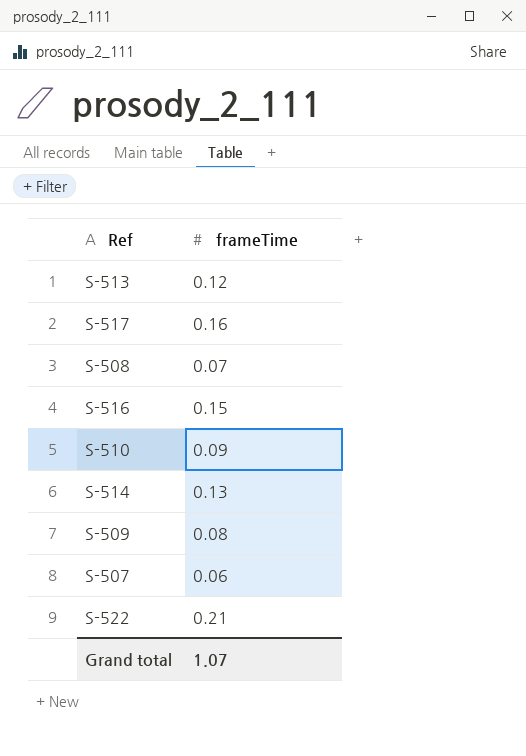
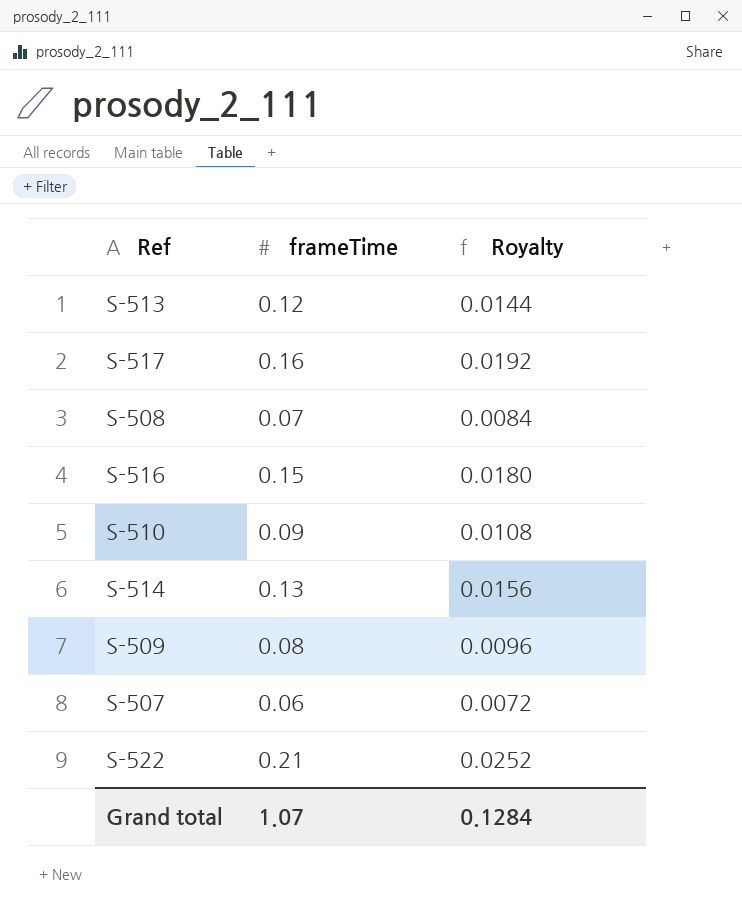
column Royalty | formula: none -> [frameTime] * 0.12

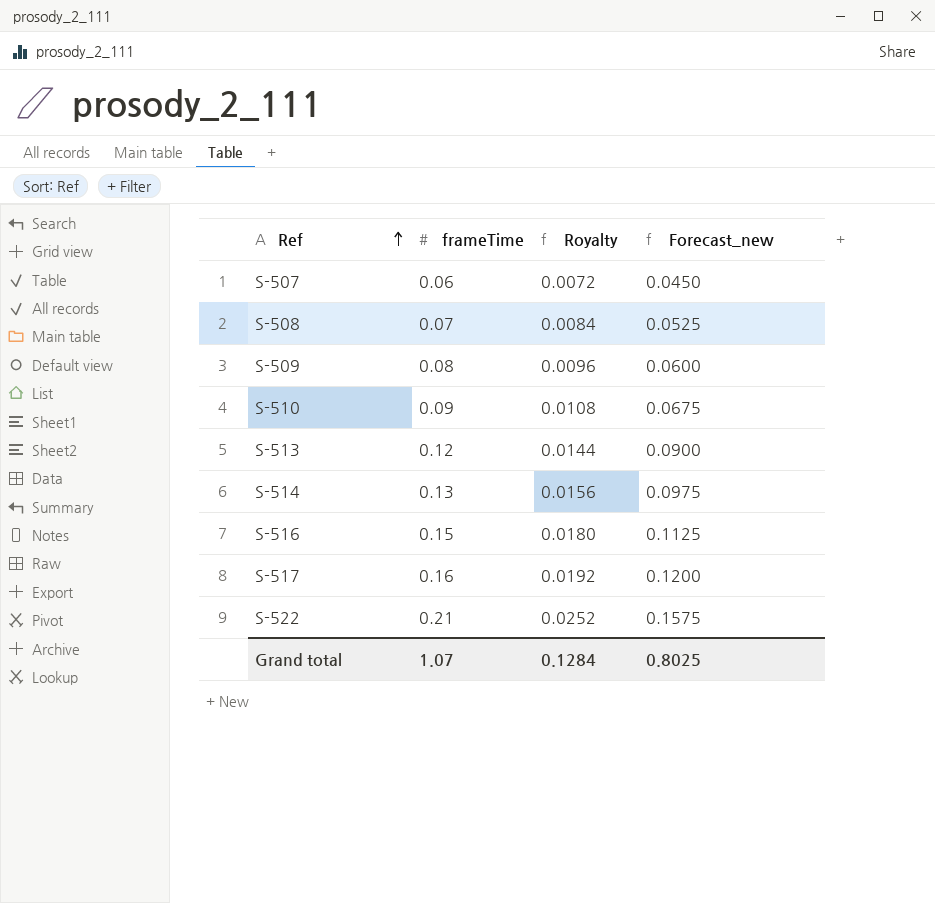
row order: none -> Ref ascending
column Forecast_new | formula: none -> [frameTime] * 0.75

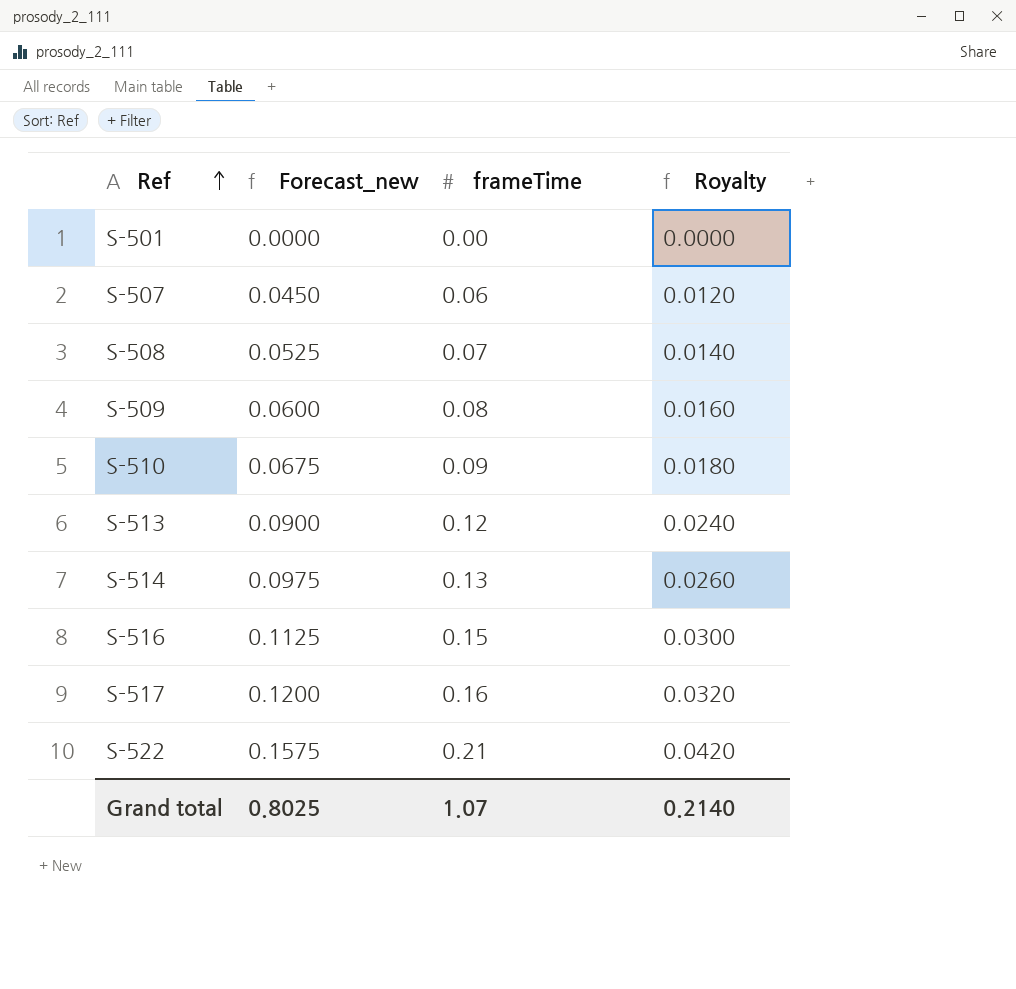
column Forecast_new | position: 4 -> 2
column Royalty | formula: [frameTime] * 0.12 -> [frameTime] * 0.2
row S-501: none -> 0.0000 | 0.00 | 0.0000
Grand total | Royalty: 0.1284 -> 0.2140

